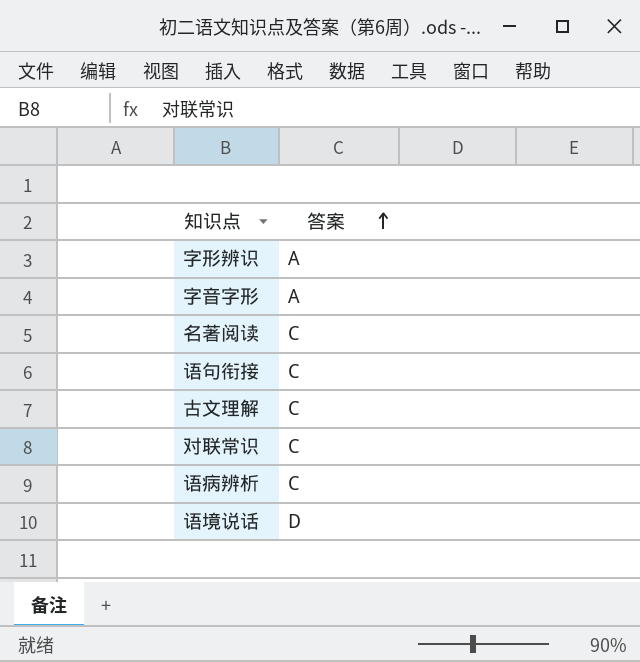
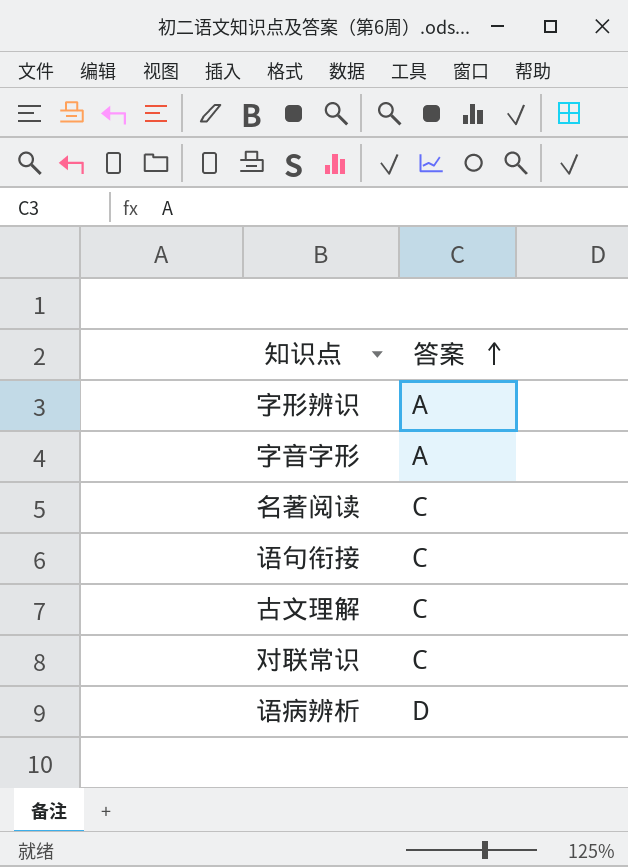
row 语境说话: D -> none
语病辨析 | 答案: C -> D

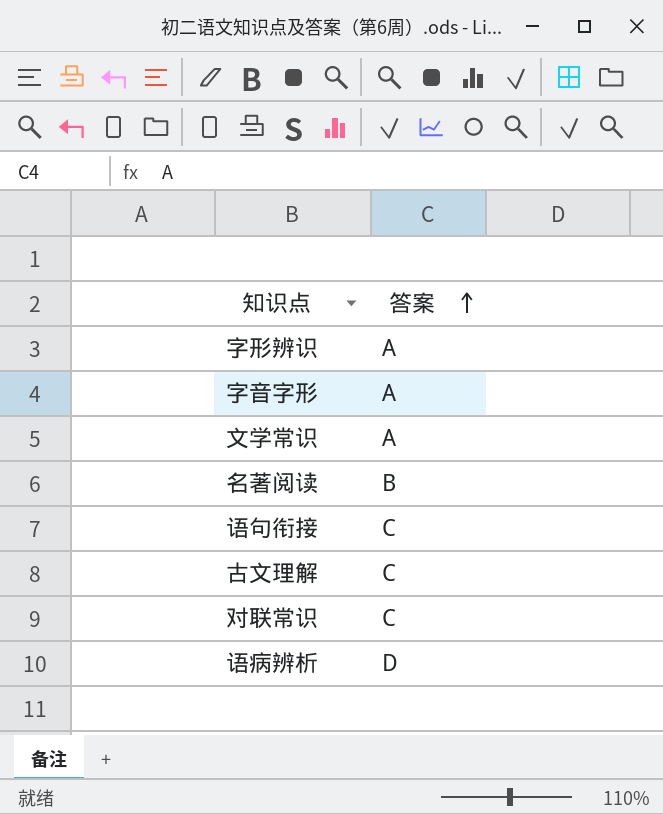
row 文学常识: none -> A
名著阅读 | 答案: C -> B

